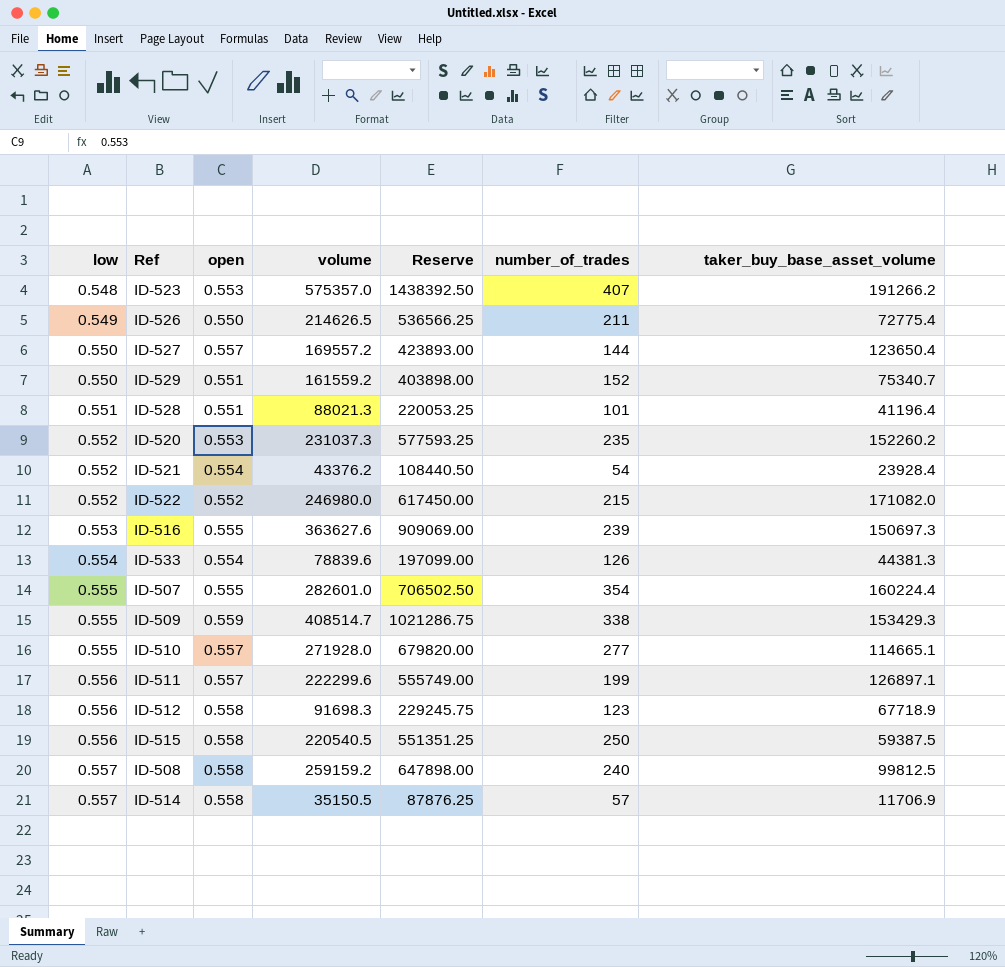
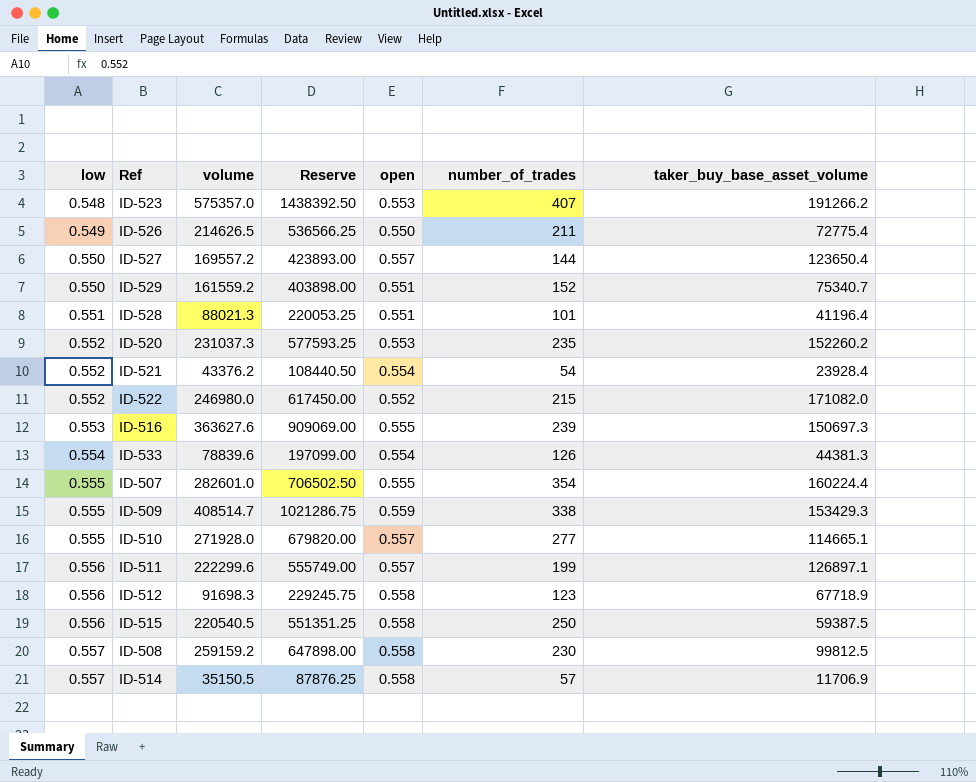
column open | position: 3 -> 5
ID-508 | number_of_trades: 240 -> 230

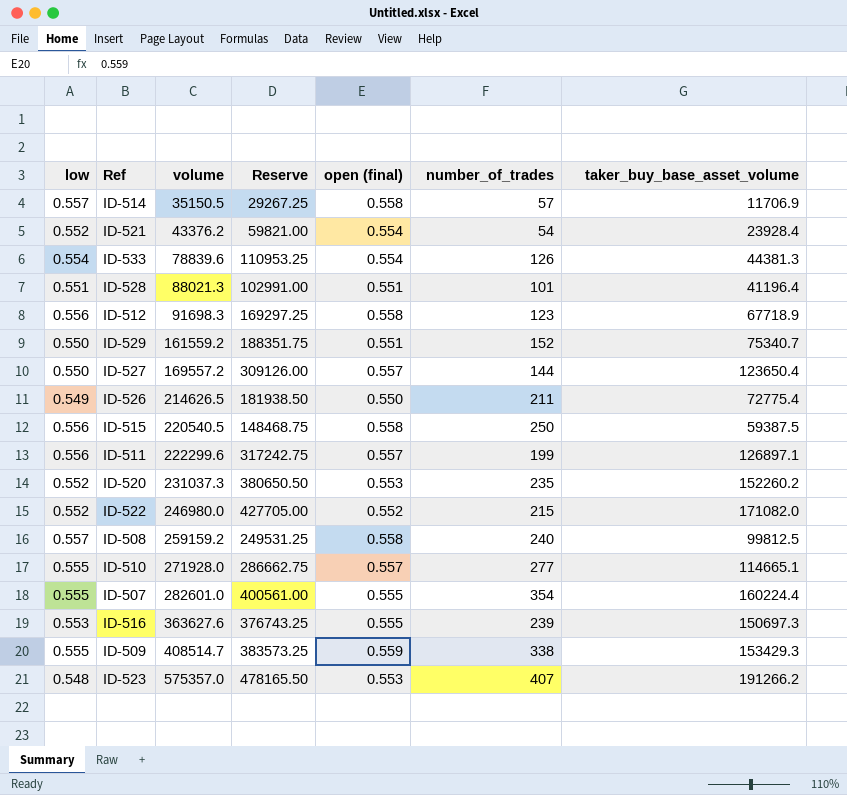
row order: low ascending -> volume ascending
column Reserve | formula: [volume] * 2.5 -> [taker_buy_base_asset_volume] * 2.5
column name: open -> open (final)
ID-508 | number_of_trades: 230 -> 240

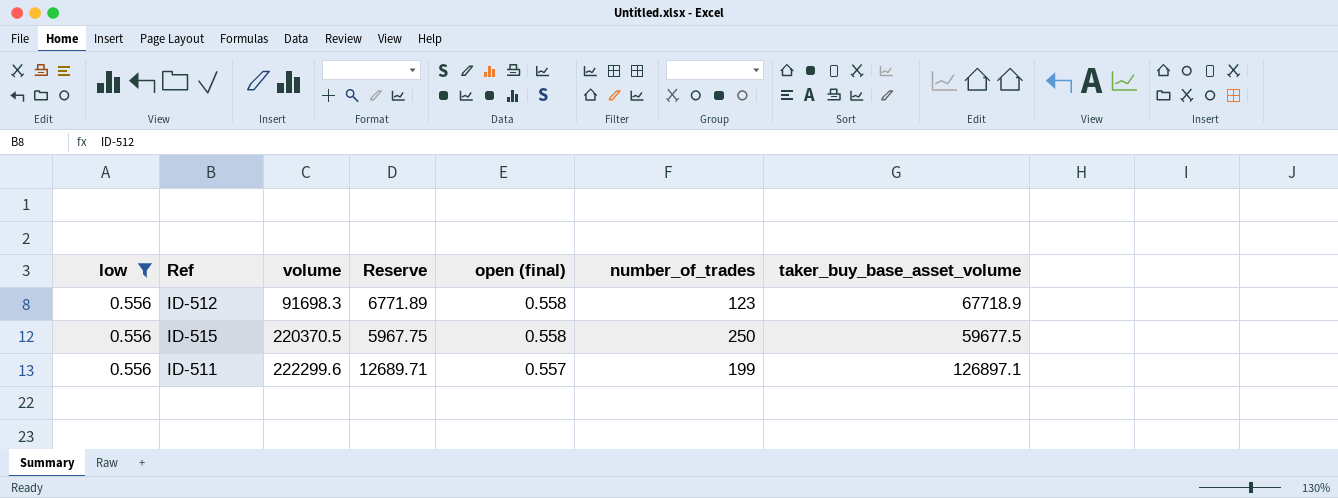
filter: none -> low = 0.556
column Reserve | formula: [taker_buy_base_asset_volume] * 2.5 -> [taker_buy_base_asset_volume] * 0.1
ID-515 | volume: 220540.5 -> 220370.5
ID-515 | taker_buy_base_asset_volume: 59387.5 -> 59677.5

